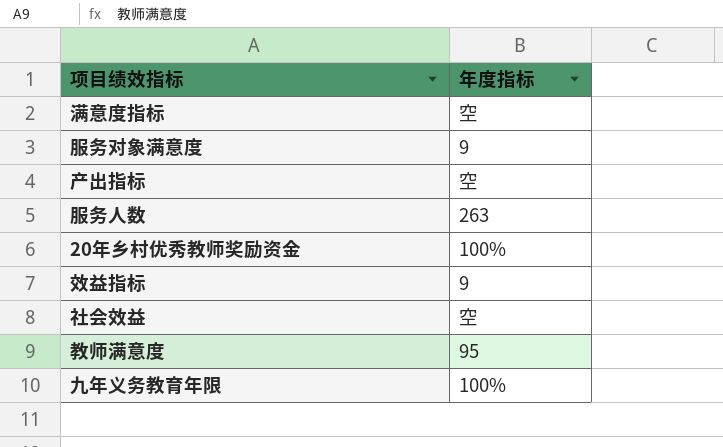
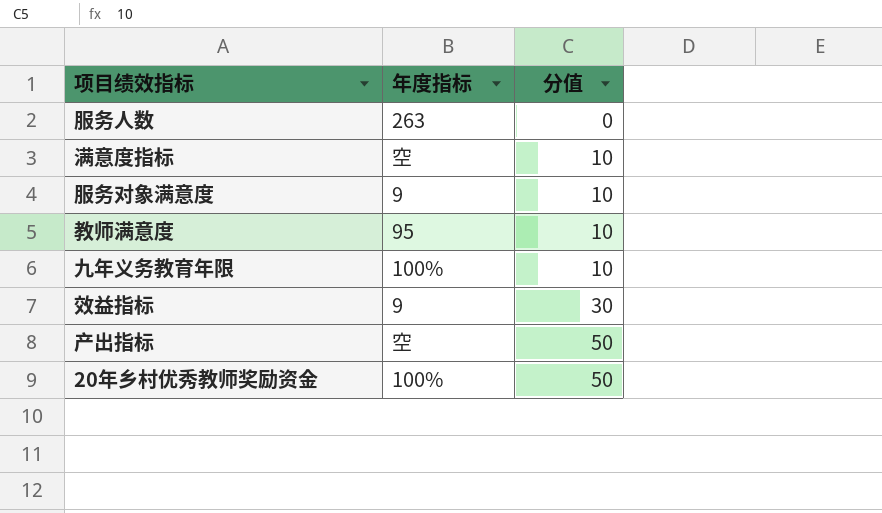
row order: none -> 分值 ascending
column 分值 | position: none -> 3
row 社会效益: 空 -> none

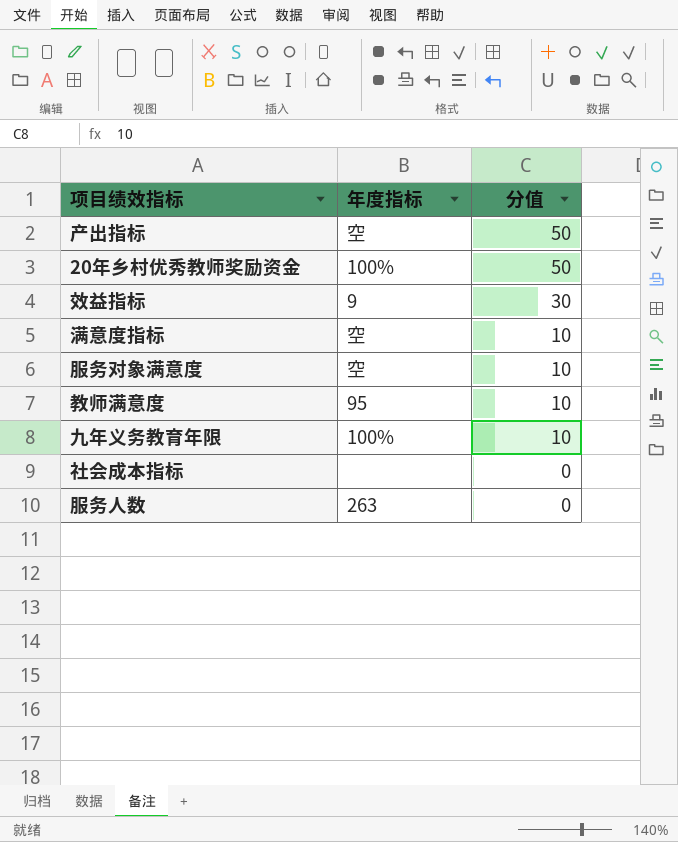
row order: 分值 ascending -> 分值 descending
服务对象满意度 | 年度指标: 9 -> 空
row 社会成本指标: none -> none | 0

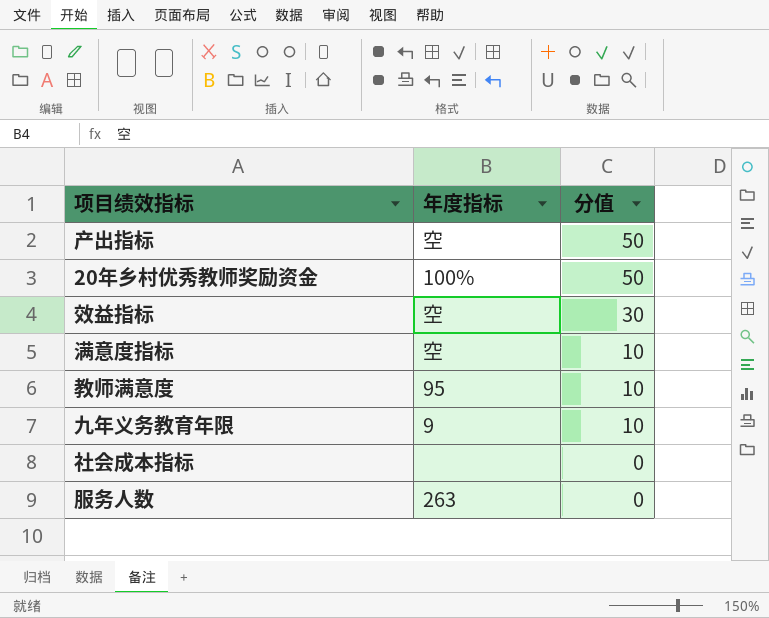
row 服务对象满意度: 空 | 10 -> none
效益指标 | 年度指标: 9 -> 空
九年义务教育年限 | 年度指标: 100% -> 9

